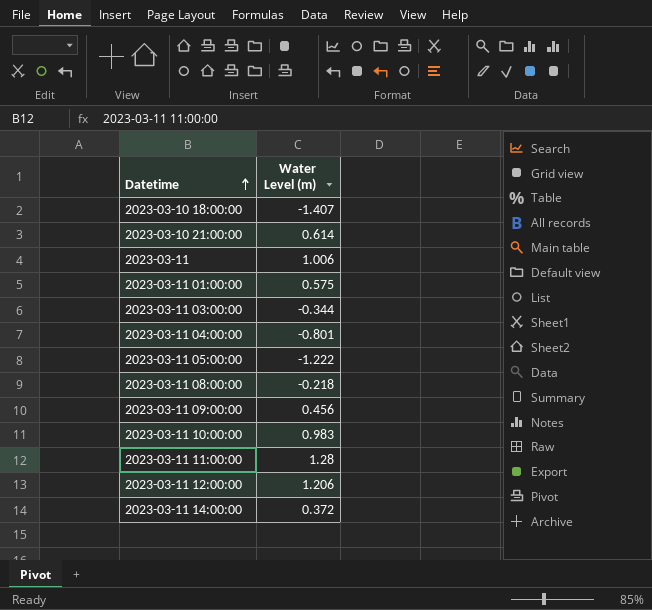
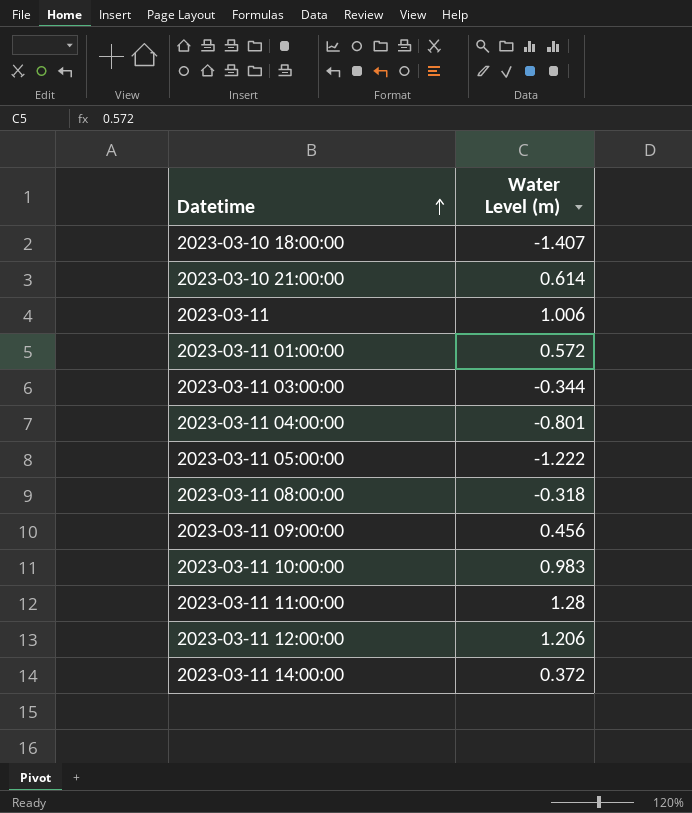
2023-03-11 01:00:00 | Water Level (m): 0.575 -> 0.572
2023-03-11 08:00:00 | Water Level (m): -0.218 -> -0.318

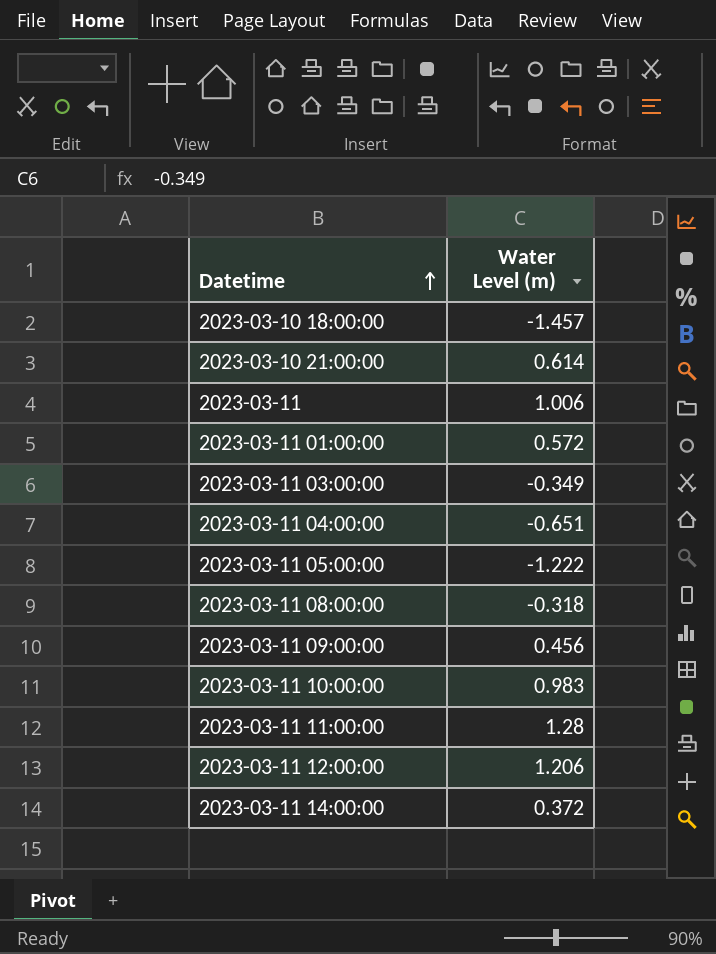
2023-03-10 18:00:00 | Water Level (m): -1.407 -> -1.457
2023-03-11 03:00:00 | Water Level (m): -0.344 -> -0.349
2023-03-11 04:00:00 | Water Level (m): -0.801 -> -0.651

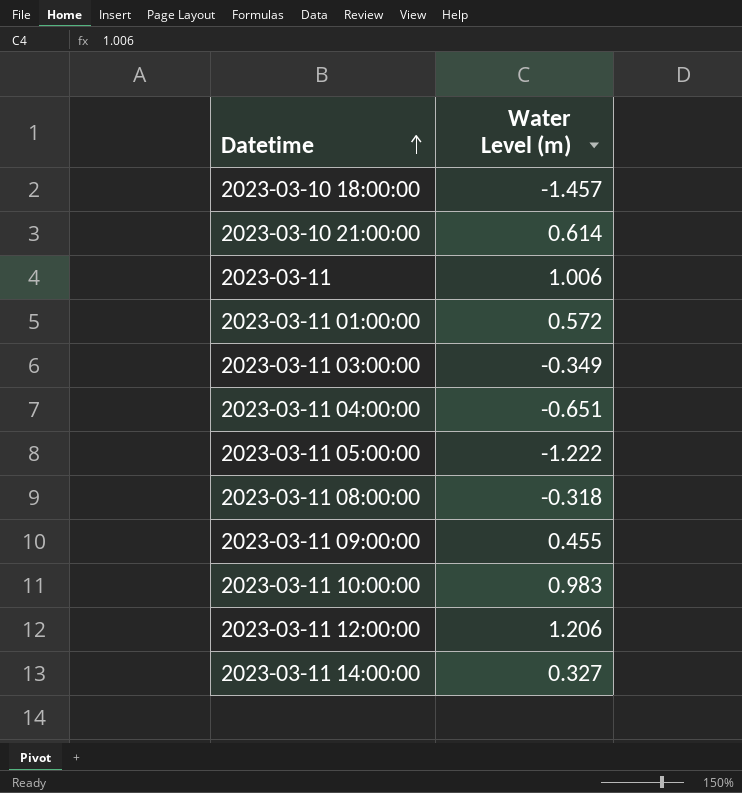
row 2023-03-11 11:00:00: 1.28 -> none
2023-03-11 09:00:00 | Water Level (m): 0.456 -> 0.455
2023-03-11 14:00:00 | Water Level (m): 0.372 -> 0.327

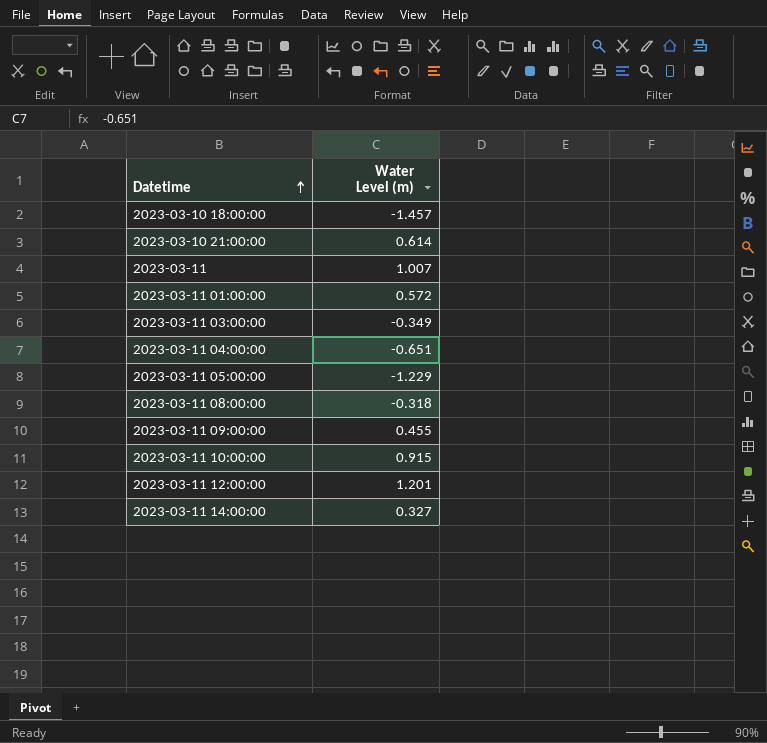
2023-03-11 | Water Level (m): 1.006 -> 1.007
2023-03-11 05:00:00 | Water Level (m): -1.222 -> -1.229
2023-03-11 10:00:00 | Water Level (m): 0.983 -> 0.915
2023-03-11 12:00:00 | Water Level (m): 1.206 -> 1.201

